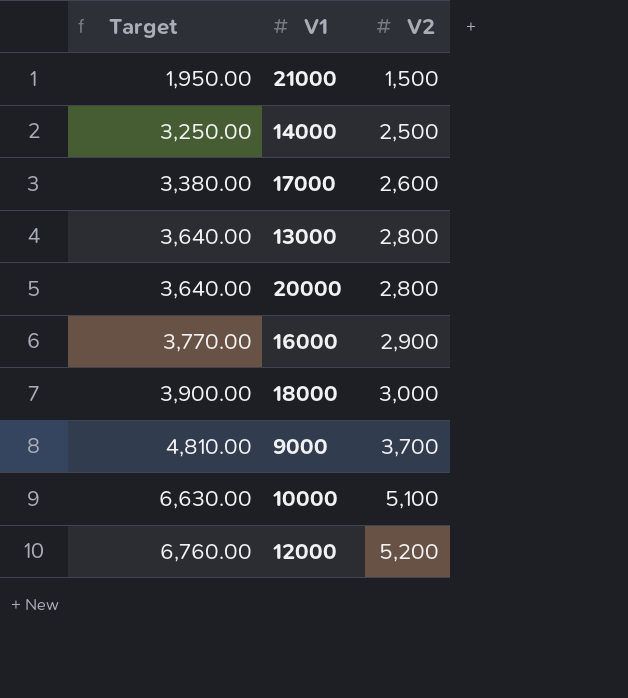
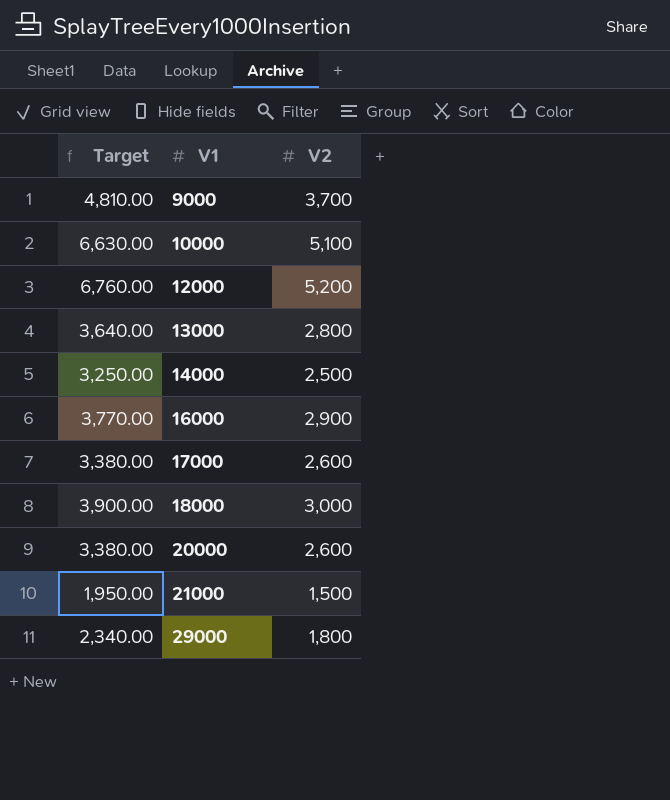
row order: Target ascending -> V1 ascending
20000 | Target: 3,640.00 -> 3,380.00
20000 | V2: 2,800 -> 2,600
row 29000: none -> 2,340.00 | 1,800

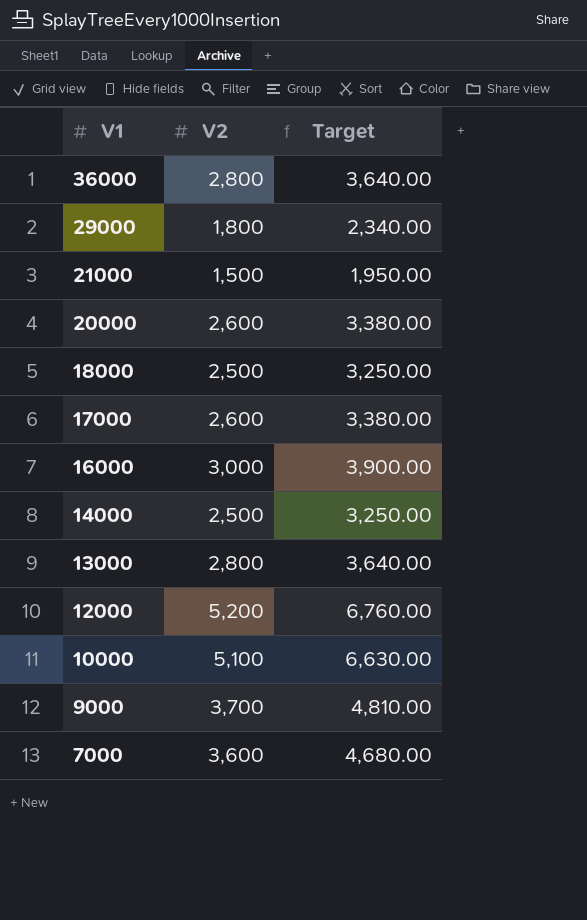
row order: V1 ascending -> V1 descending
column Target | position: 1 -> 3
row 36000: none -> 2,800 | 3,640.00
18000 | V2: 3,000 -> 2,500
18000 | Target: 3,900.00 -> 3,250.00
16000 | V2: 2,900 -> 3,000
16000 | Target: 3,770.00 -> 3,900.00
row 7000: none -> 3,600 | 4,680.00

